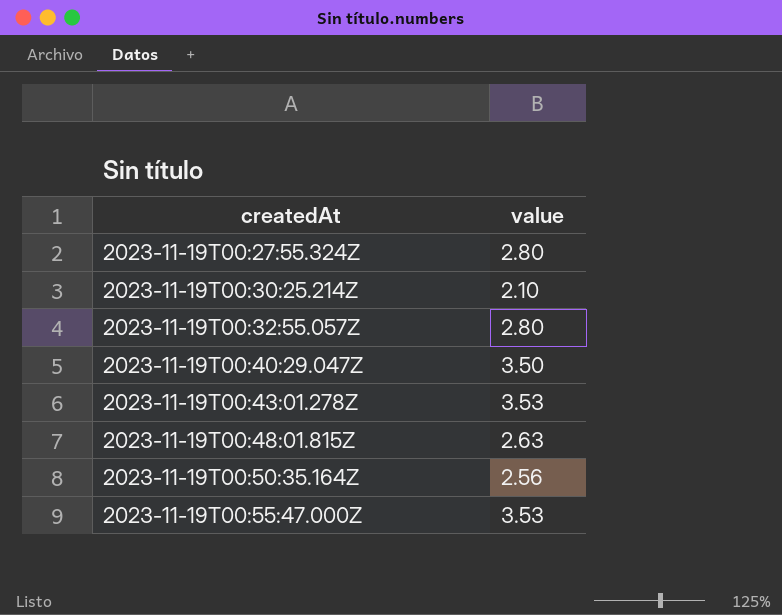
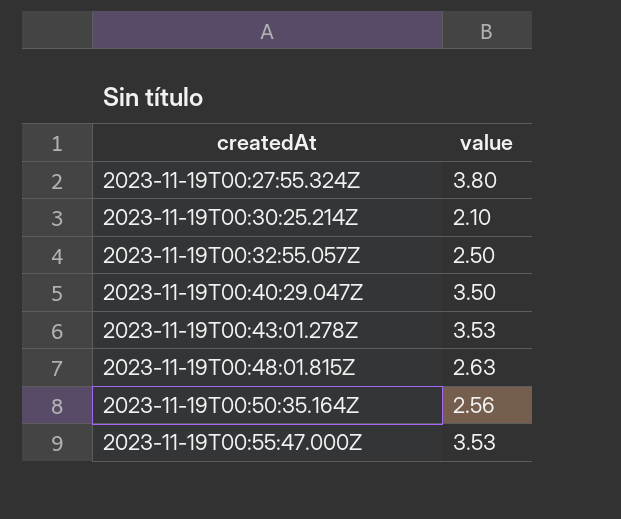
2023-11-19T00:27:55.324Z | value: 2.80 -> 3.80
2023-11-19T00:32:55.057Z | value: 2.80 -> 2.50

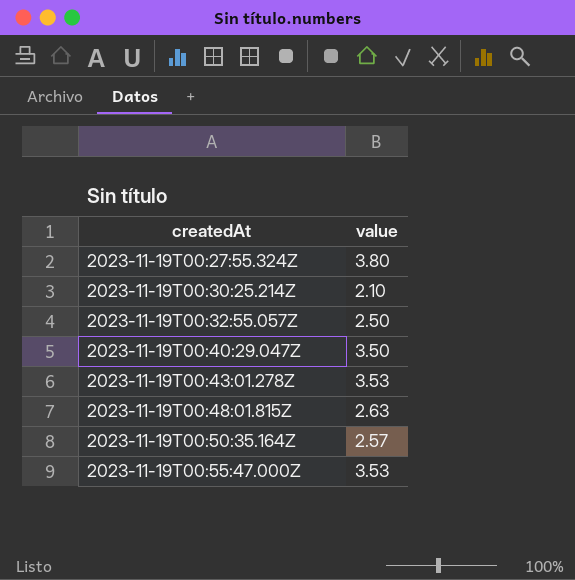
2023-11-19T00:50:35.164Z | value: 2.56 -> 2.57

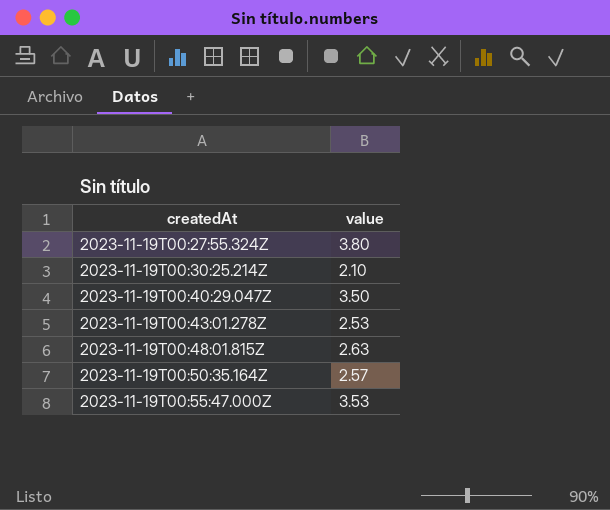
row 2023-11-19T00:32:55.057Z: 2.50 -> none
2023-11-19T00:43:01.278Z | value: 3.53 -> 2.53

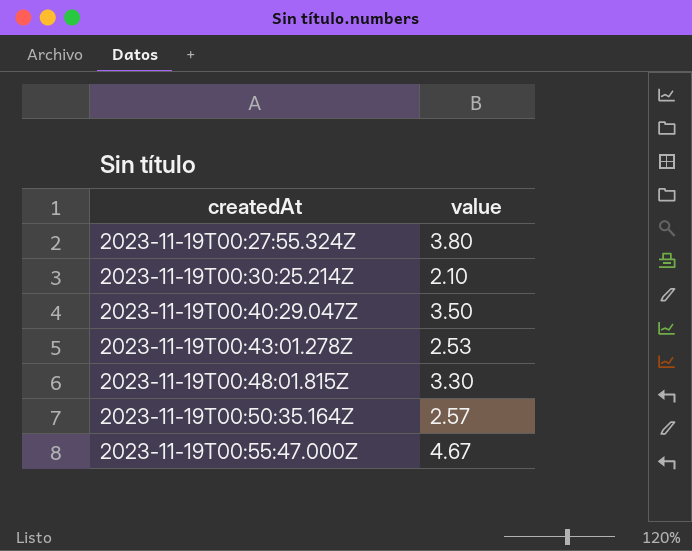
2023-11-19T00:48:01.815Z | value: 2.63 -> 3.30
2023-11-19T00:55:47.000Z | value: 3.53 -> 4.67

